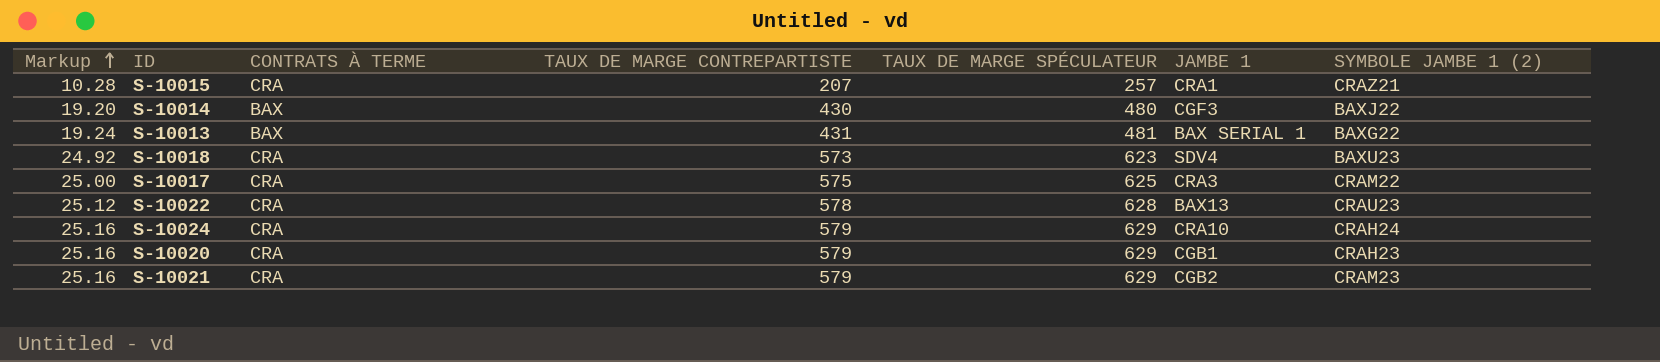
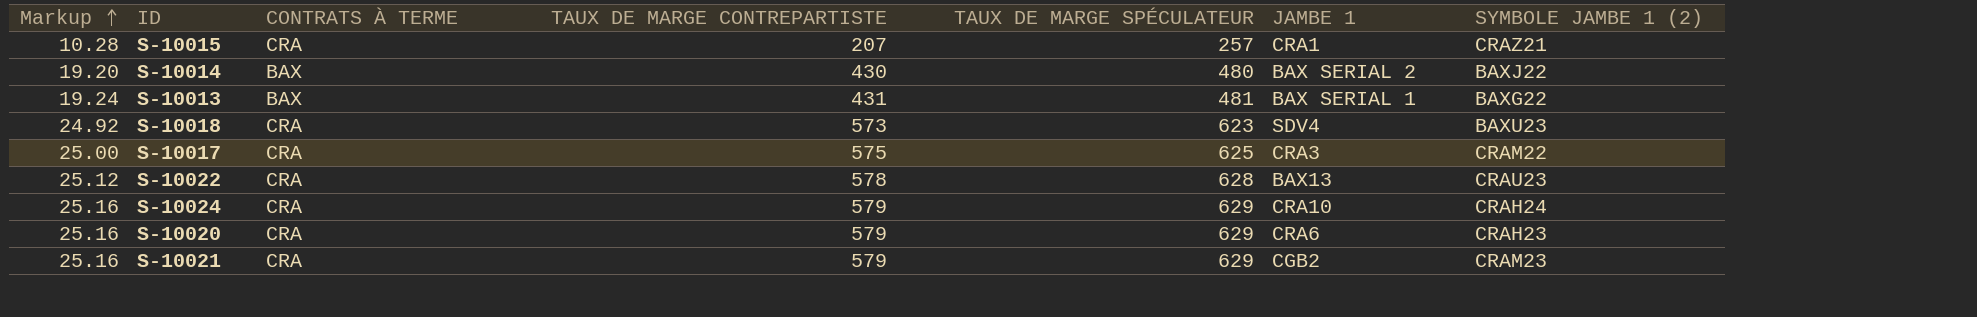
S-10014 | JAMBE 1: CGF3 -> BAX SERIAL 2
S-10020 | JAMBE 1: CGB1 -> CRA6

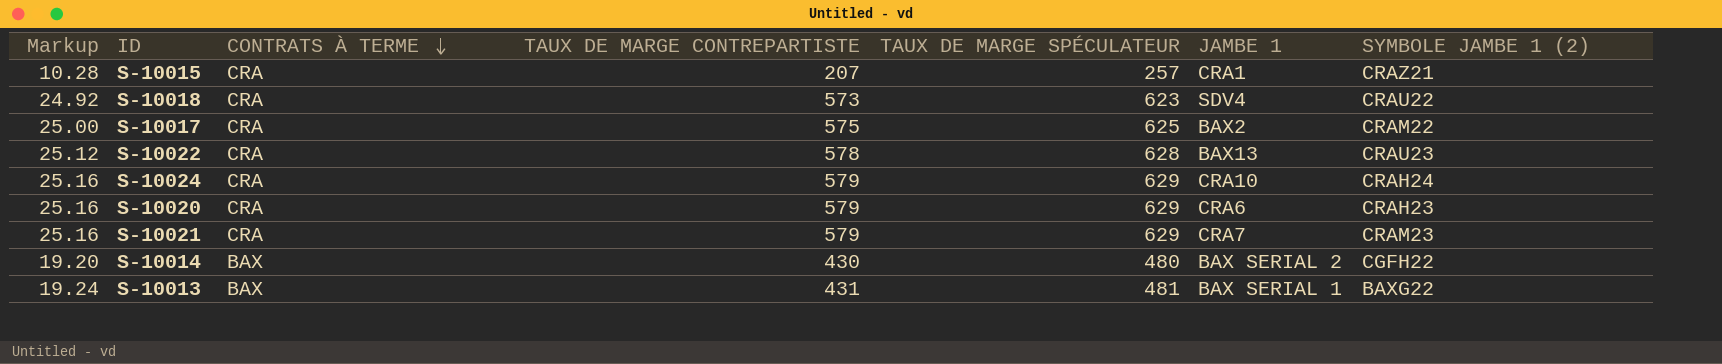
row order: Markup ascending -> CONTRATS À TERME descending
S-10018 | SYMBOLE JAMBE 1 (2): BAXU23 -> CRAU22
S-10017 | JAMBE 1: CRA3 -> BAX2
S-10021 | JAMBE 1: CGB2 -> CRA7
S-10014 | SYMBOLE JAMBE 1 (2): BAXJ22 -> CGFH22

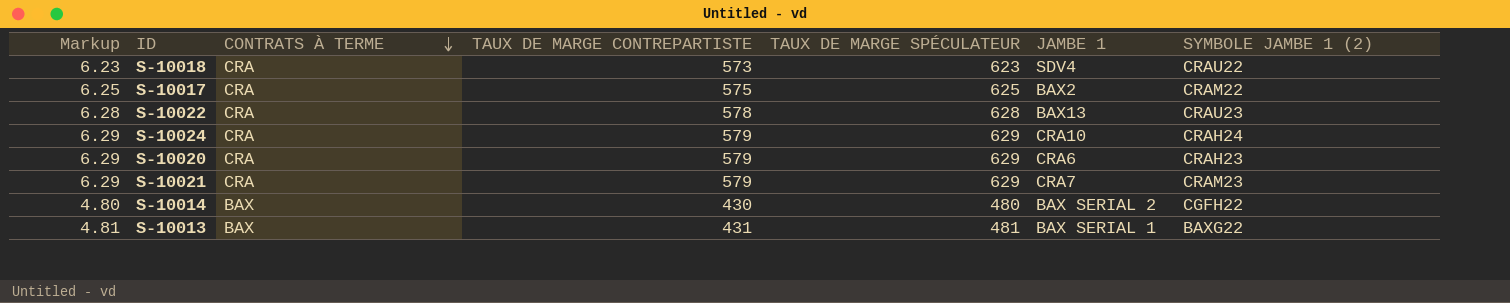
column Markup | formula: [TAUX DE MARGE SPÉCULATEUR] * 0.04 -> [TAUX DE MARGE SPÉCULATEUR] * 0.01
row S-10015: 10.28 | CRA | 207 | 257 | CRA1 | CRAZ21 -> none

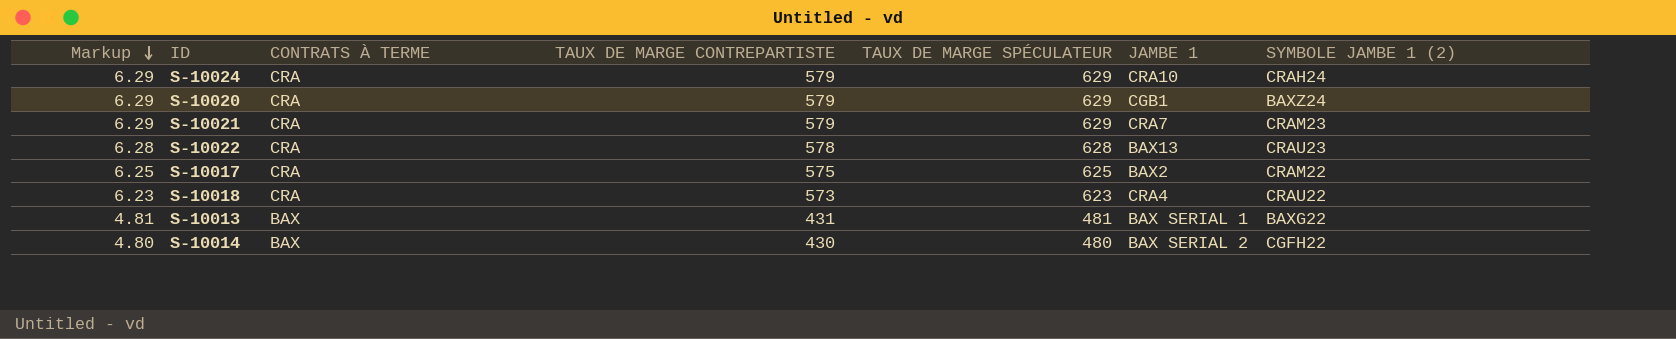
row order: CONTRATS À TERME descending -> Markup descending
S-10020 | JAMBE 1: CRA6 -> CGB1
S-10020 | SYMBOLE JAMBE 1 (2): CRAH23 -> BAXZ24
S-10018 | JAMBE 1: SDV4 -> CRA4

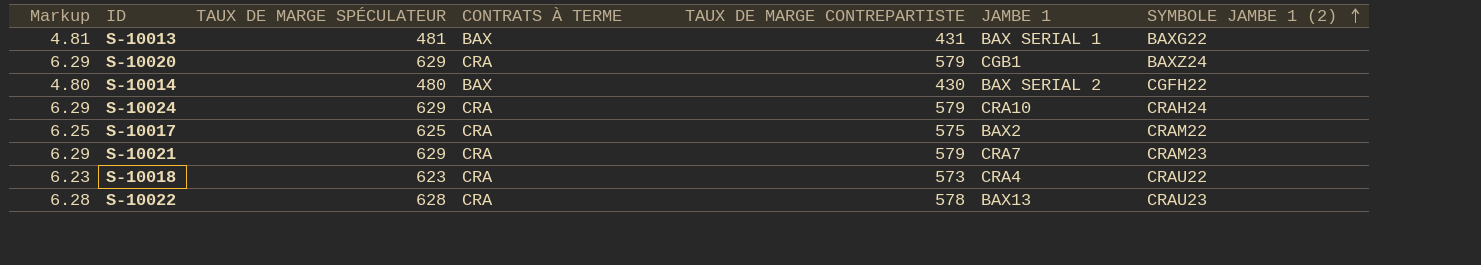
row order: Markup descending -> SYMBOLE JAMBE 1 (2) ascending
column TAUX DE MARGE SPÉCULATEUR | position: 5 -> 3

